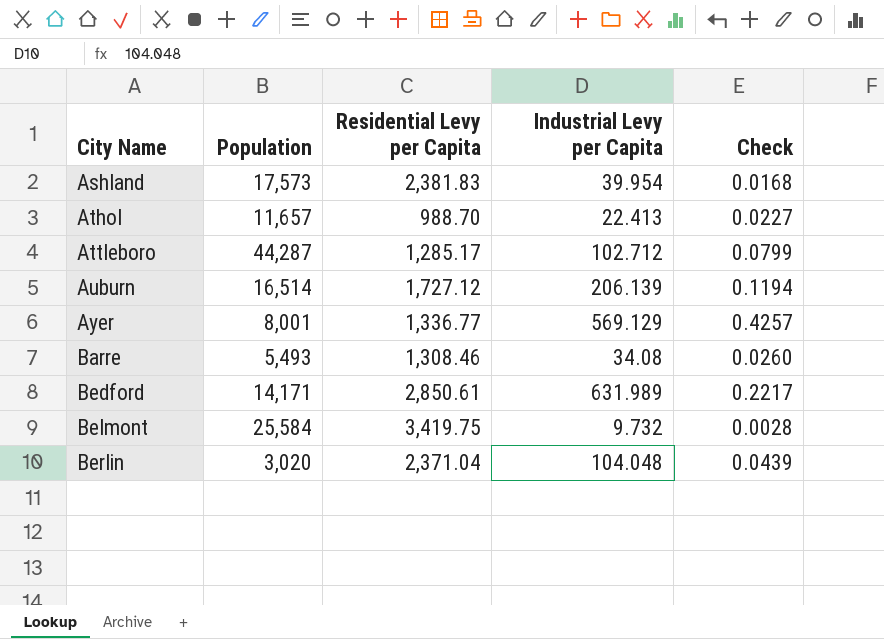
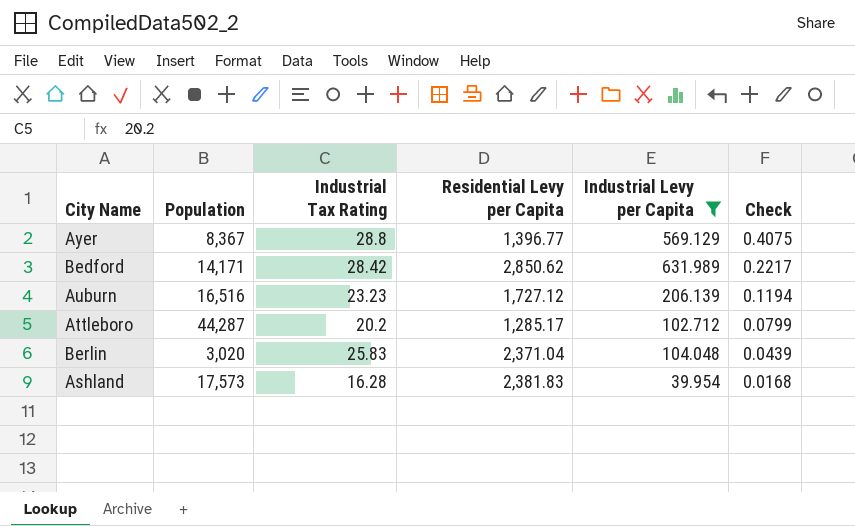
filter: none -> Industrial Levy per Capita >= 39.954
row order: City Name ascending -> Check descending
column Industrial Tax Rating | position: none -> 3
Ayer | Population: 8,001 -> 8,367
Ayer | Residential Levy per Capita: 1,336.77 -> 1,396.77
Ayer | Check: 0.4257 -> 0.4075
Bedford | Residential Levy per Capita: 2,850.61 -> 2,850.62
Auburn | Population: 16,514 -> 16,516

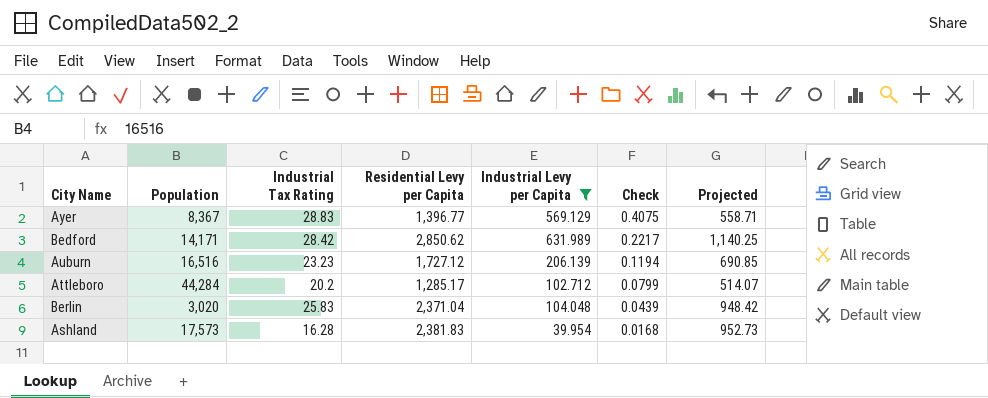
column Projected | formula: none -> [Residential Levy per Capita] * 0.4
Ayer | Industrial Tax Rating: 28.8 -> 28.83
Attleboro | Population: 44,287 -> 44,284

